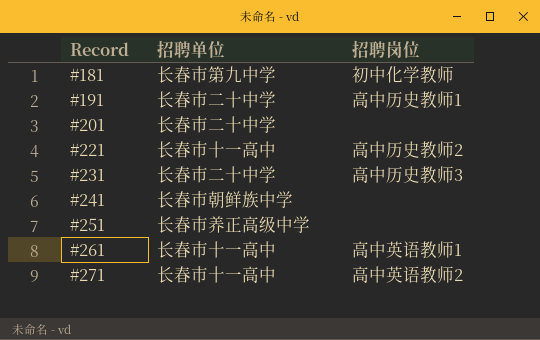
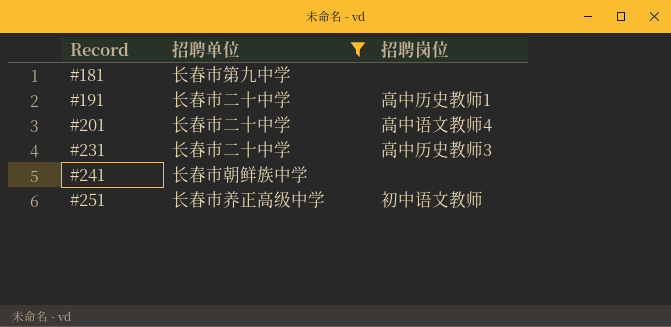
filter: none -> 招聘单位 != 长春市十一高中
#181 | 招聘岗位: 初中化学教师 -> none
#201 | 招聘岗位: none -> 高中语文教师4
#251 | 招聘岗位: none -> 初中语文教师

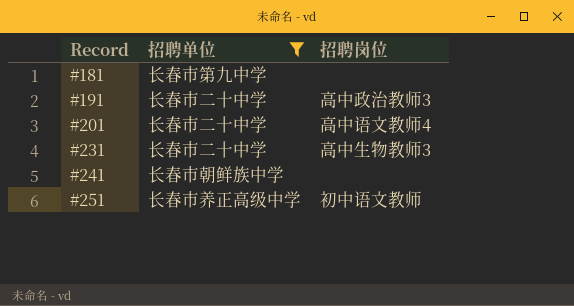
#191 | 招聘岗位: 高中历史教师1 -> 高中政治教师3
#231 | 招聘岗位: 高中历史教师3 -> 高中生物教师3

